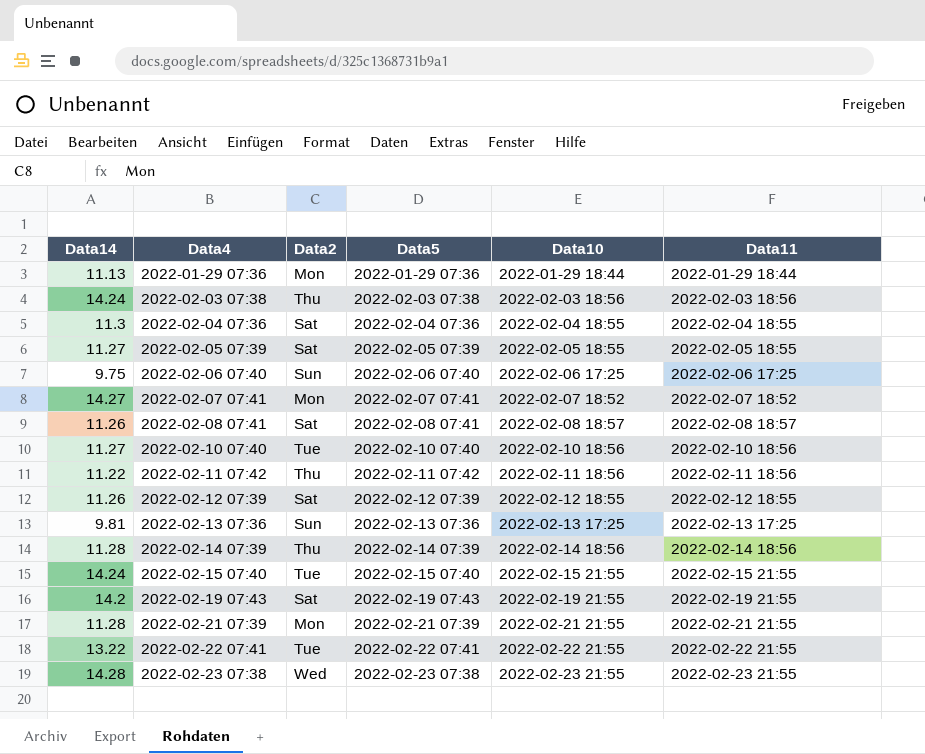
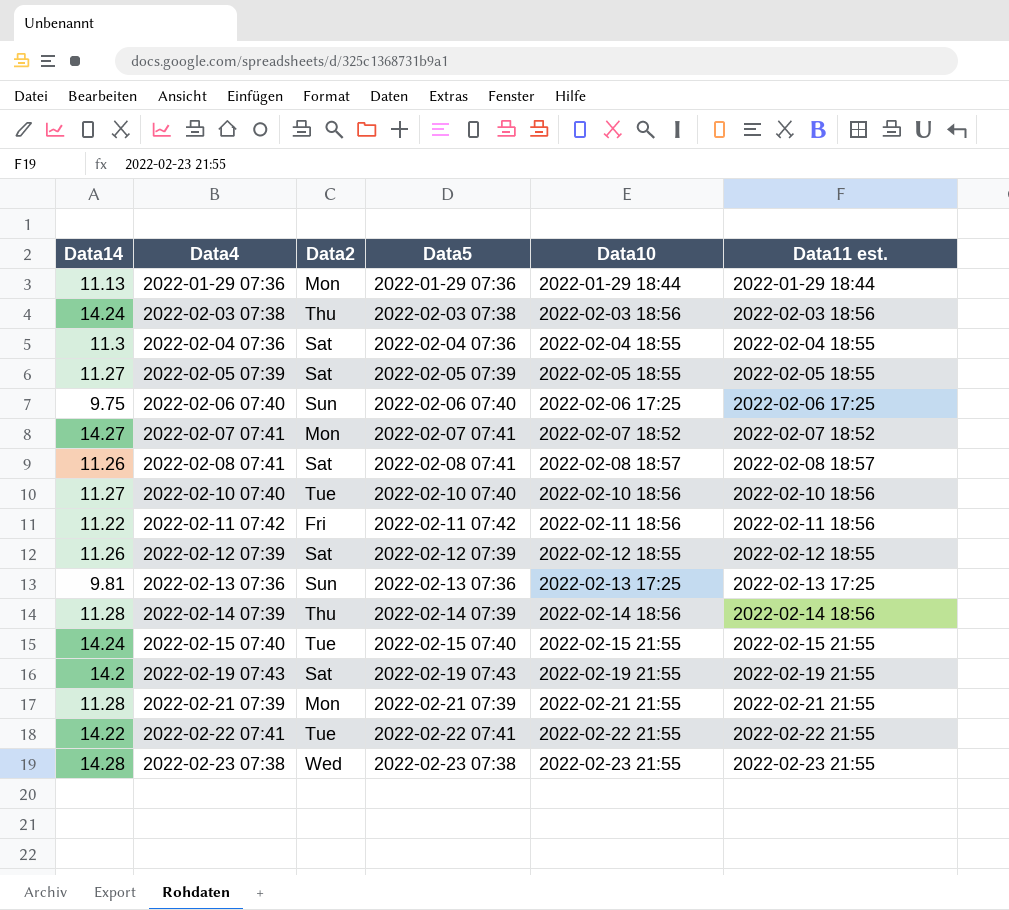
column name: Data11 -> Data11 est.
2022-02-11 07:42 | Data2: Thu -> Fri
2022-02-22 07:41 | Data14: 13.22 -> 14.22

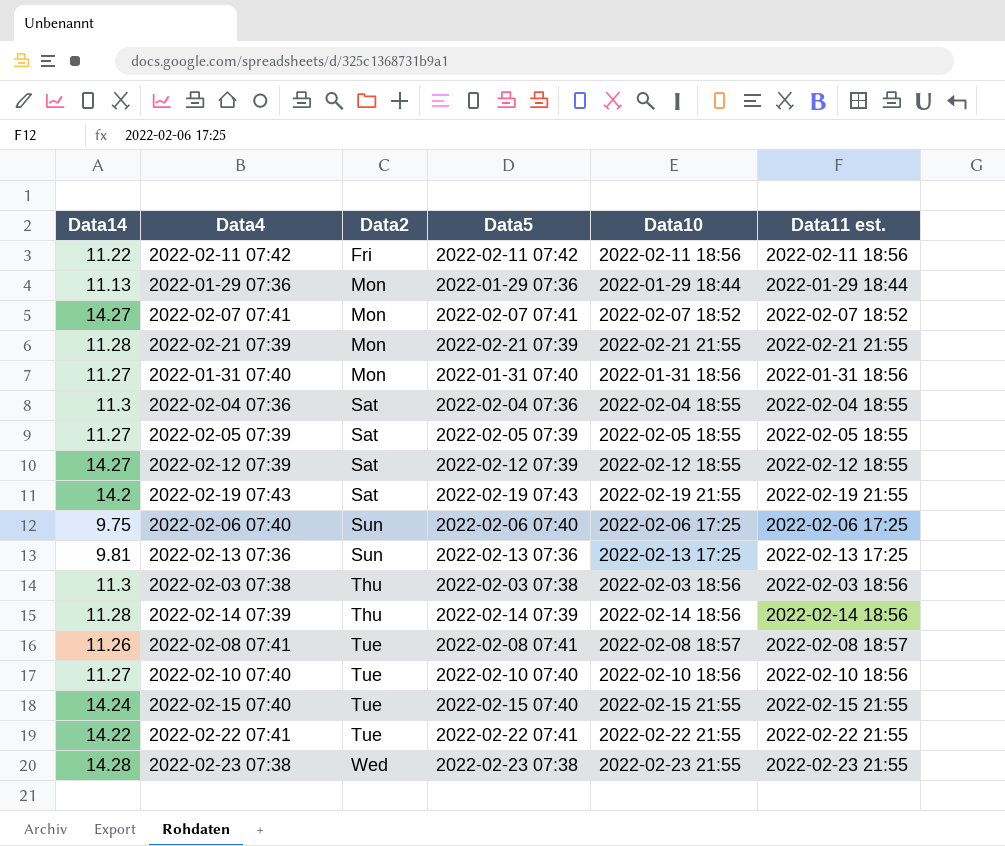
row order: Data4 ascending -> Data2 ascending
row 2022-01-31 07:40: none -> 11.27 | Mon | 2022-01-31 07:40 | 2022-01-31 18:56 | 2022-01-31 18:56
2022-02-12 07:39 | Data14: 11.26 -> 14.27
2022-02-03 07:38 | Data14: 14.24 -> 11.3
2022-02-08 07:41 | Data2: Sat -> Tue

